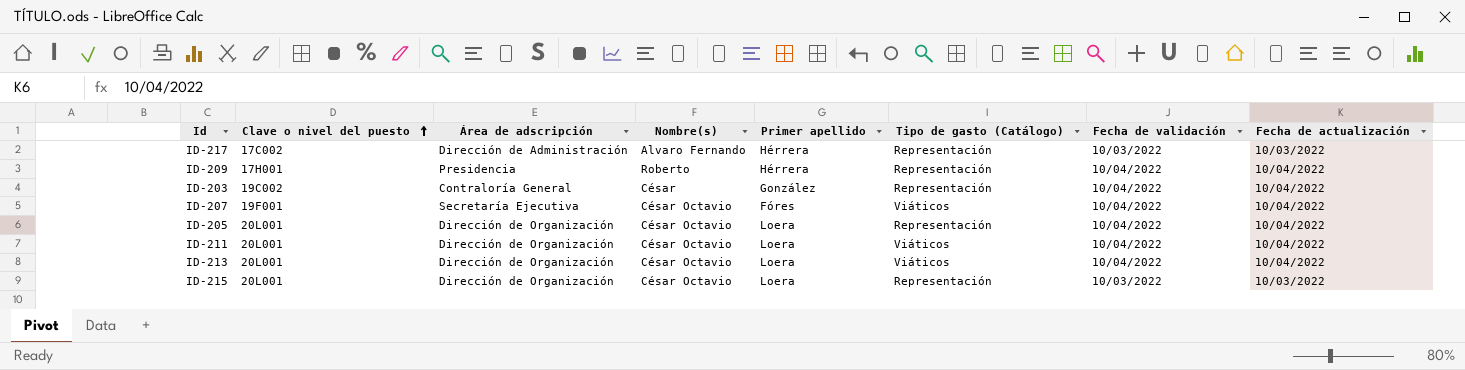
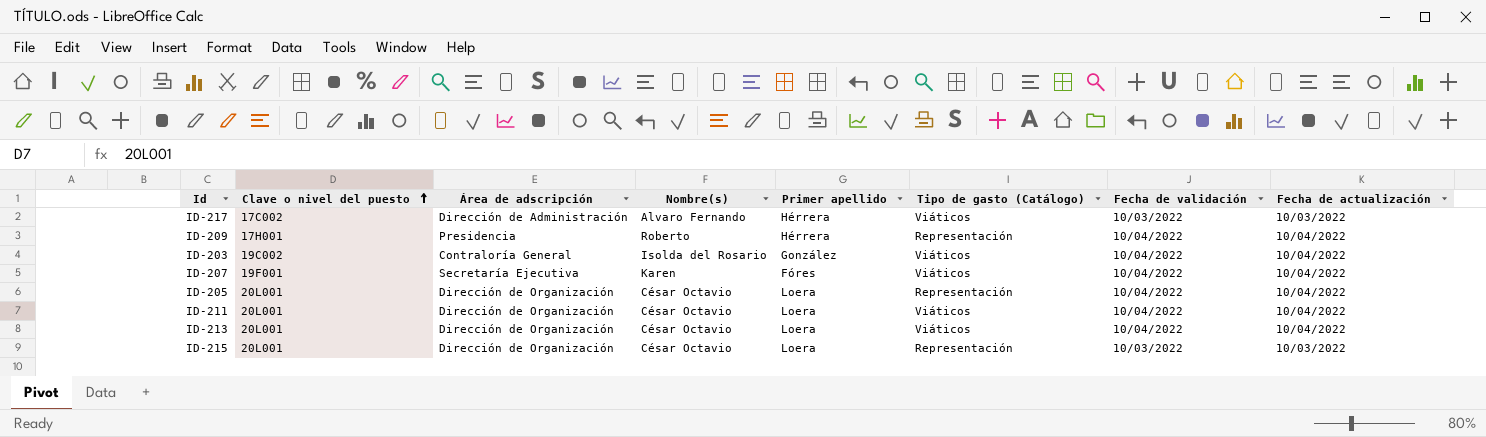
ID-217 | Tipo de gasto (Catálogo): Representación -> Viáticos
ID-203 | Nombre(s): César -> Isolda del Rosario
ID-203 | Tipo de gasto (Catálogo): Representación -> Viáticos
ID-207 | Nombre(s): César Octavio -> Karen

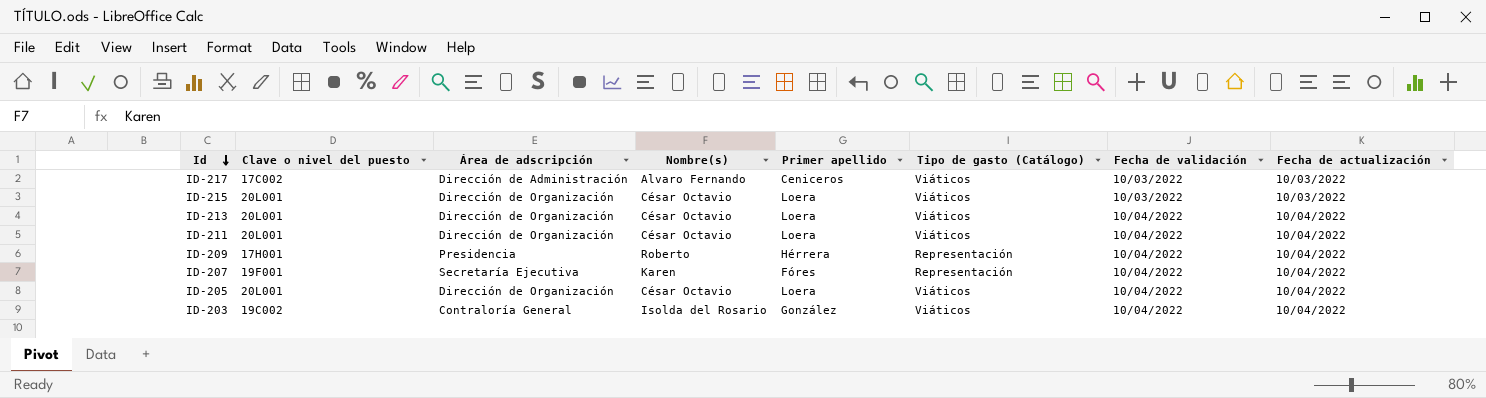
row order: Clave o nivel del puesto ascending -> Id descending
ID-217 | Primer apellido: Hérrera -> Ceniceros
ID-215 | Tipo de gasto (Catálogo): Representación -> Viáticos
ID-207 | Tipo de gasto (Catálogo): Viáticos -> Representación
ID-205 | Tipo de gasto (Catálogo): Representación -> Viáticos

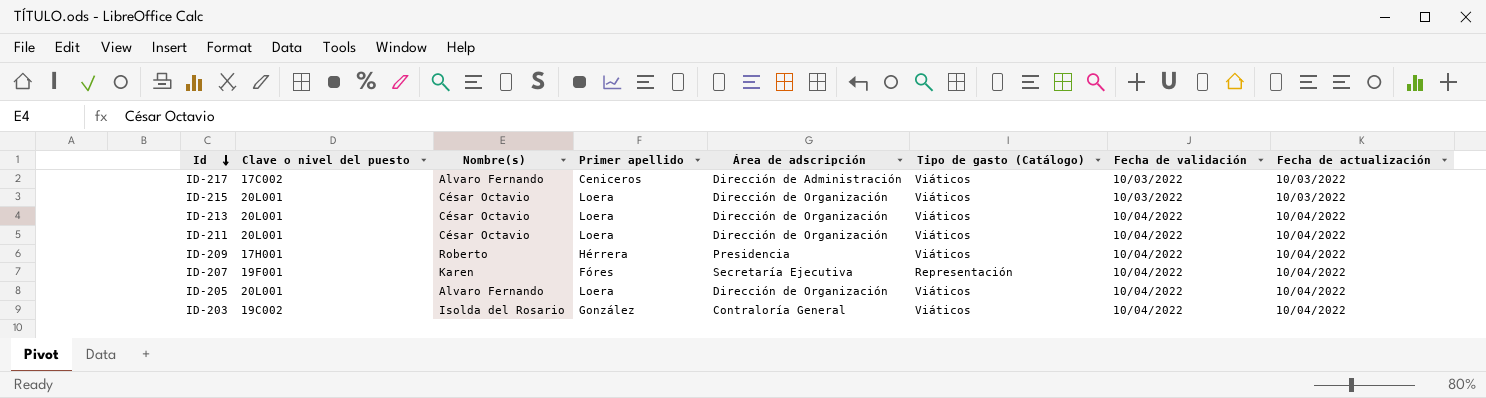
column Área de adscripción | position: 3 -> 5
ID-209 | Tipo de gasto (Catálogo): Representación -> Viáticos
ID-205 | Nombre(s): César Octavio -> Alvaro Fernando

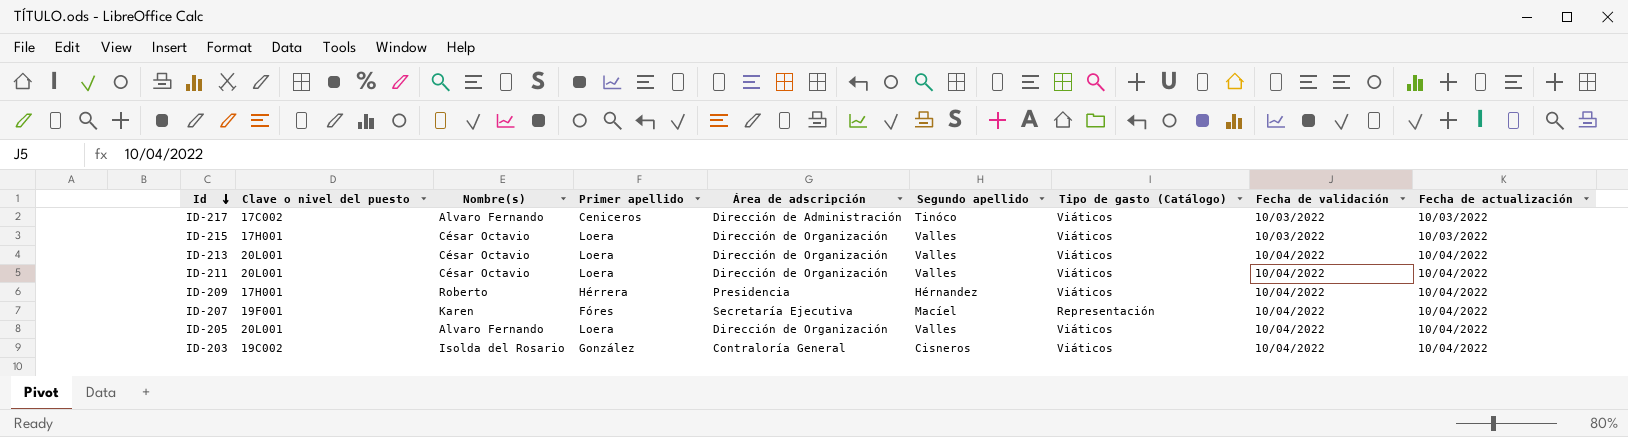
column Segundo apellido | position: none -> 6
ID-215 | Clave o nivel del puesto: 20L001 -> 17H001

